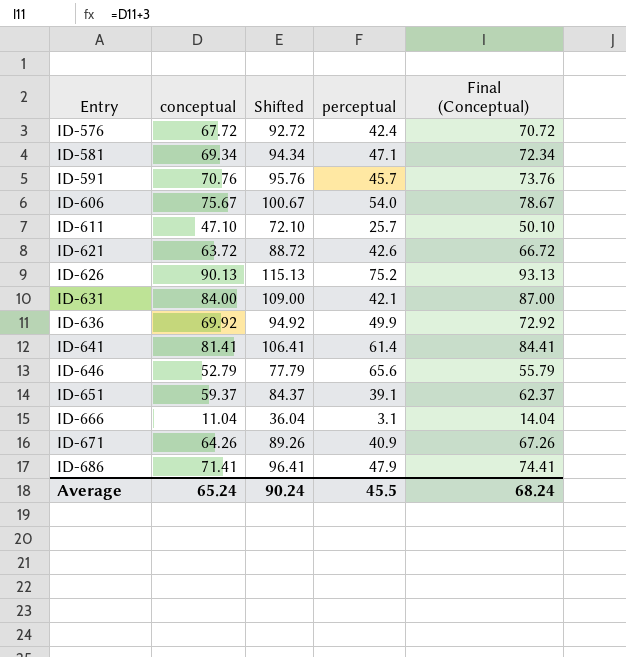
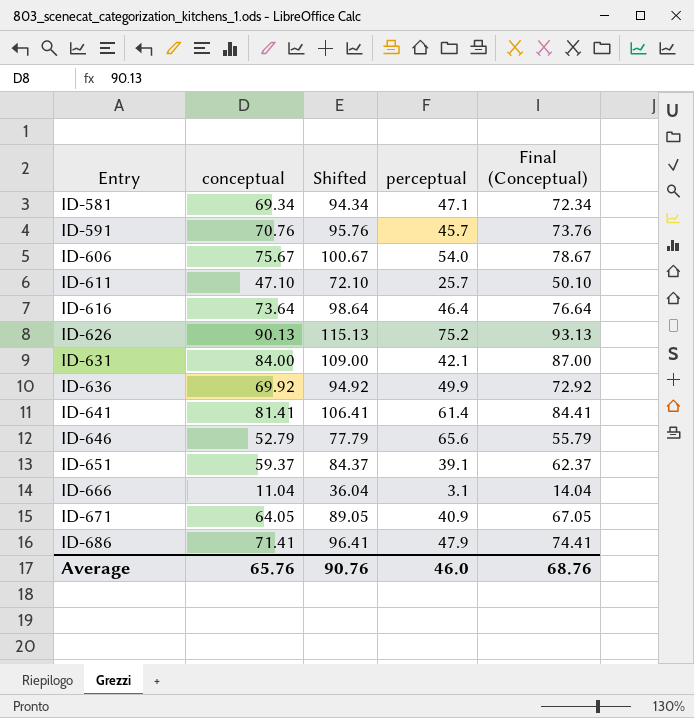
row ID-576: 67.72 | 92.72 | 42.4 | 70.72 -> none
row ID-621: 63.72 | 88.72 | 42.6 | 66.72 -> none
row ID-616: none -> 73.64 | 98.64 | 46.4 | 76.64
ID-671 | conceptual: 64.26 -> 64.05
ID-671 | Shifted: 89.26 -> 89.05
ID-671 | Final (Conceptual): 67.26 -> 67.05
Average | conceptual: 65.24 -> 65.76
Average | Shifted: 90.24 -> 90.76
Average | perceptual: 45.5 -> 46.0
Average | Final (Conceptual): 68.24 -> 68.76

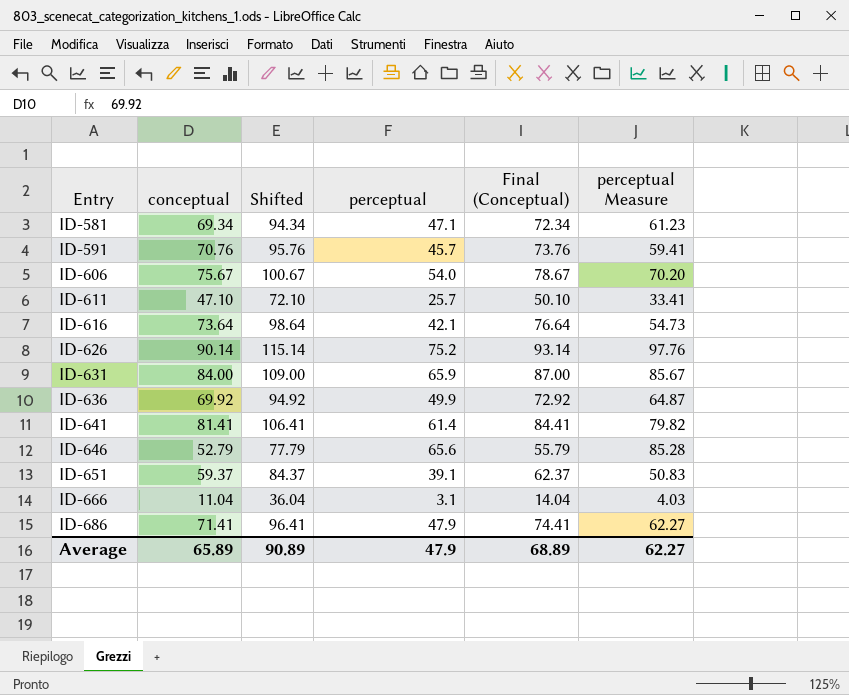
column perceptual Measure | formula: none -> [perceptual] * 1.3
row ID-671: 64.05 | 89.05 | 40.9 | 67.05 -> none
ID-616 | perceptual: 46.4 -> 42.1
ID-626 | conceptual: 90.13 -> 90.14
ID-626 | Shifted: 115.13 -> 115.14
ID-626 | Final (Conceptual): 93.13 -> 93.14
ID-631 | perceptual: 42.1 -> 65.9
Average | conceptual: 65.76 -> 65.89
Average | Shifted: 90.76 -> 90.89
Average | perceptual: 46.0 -> 47.9
Average | Final (Conceptual): 68.76 -> 68.89

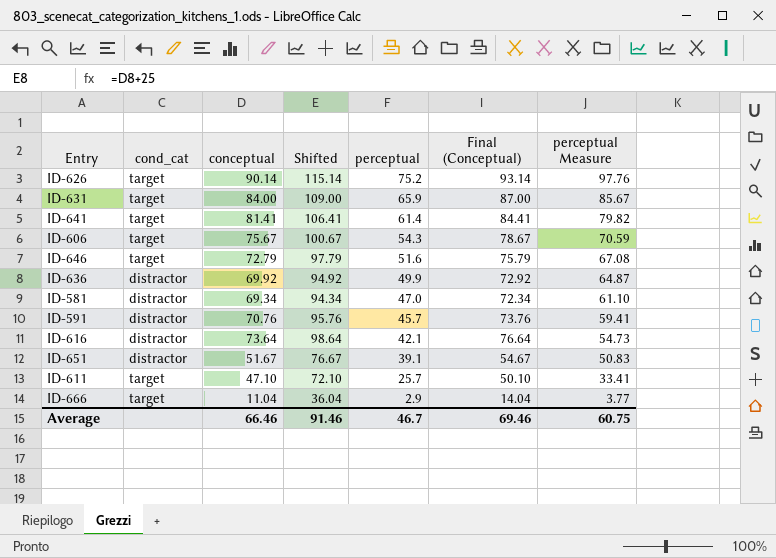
row order: Entry ascending -> perceptual descending
column cond_cat | position: none -> 2
row ID-686: 71.41 | 96.41 | 47.9 | 74.41 | 62.27 -> none
ID-606 | perceptual: 54.0 -> 54.3
ID-606 | perceptual Measure: 70.20 -> 70.59
ID-646 | conceptual: 52.79 -> 72.79
ID-646 | Shifted: 77.79 -> 97.79
ID-646 | perceptual: 65.6 -> 51.6
ID-646 | Final (Conceptual): 55.79 -> 75.79
ID-646 | perceptual Measure: 85.28 -> 67.08
ID-581 | perceptual: 47.1 -> 47.0
ID-581 | perceptual Measure: 61.23 -> 61.10
ID-651 | conceptual: 59.37 -> 51.67
ID-651 | Shifted: 84.37 -> 76.67
ID-651 | Final (Conceptual): 62.37 -> 54.67
ID-666 | perceptual: 3.1 -> 2.9
ID-666 | perceptual Measure: 4.03 -> 3.77
Average | conceptual: 65.89 -> 66.46
Average | Shifted: 90.89 -> 91.46
Average | perceptual: 47.9 -> 46.7
Average | Final (Conceptual): 68.89 -> 69.46
Average | perceptual Measure: 62.27 -> 60.75

